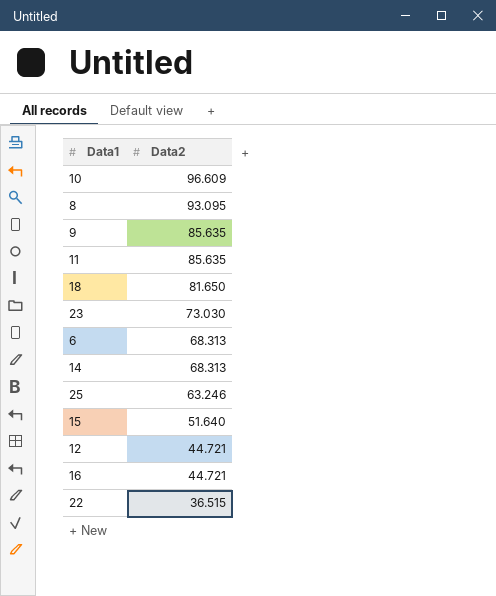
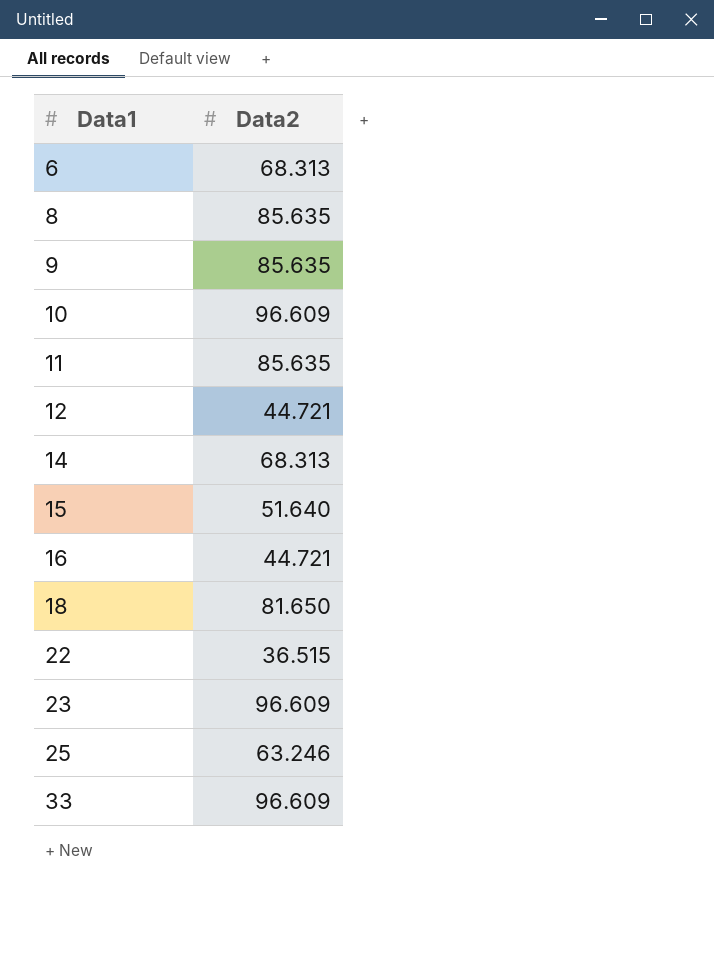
row order: Data2 descending -> Data1 ascending
8 | Data2: 93.095 -> 85.635
23 | Data2: 73.030 -> 96.609
row 33: none -> 96.609

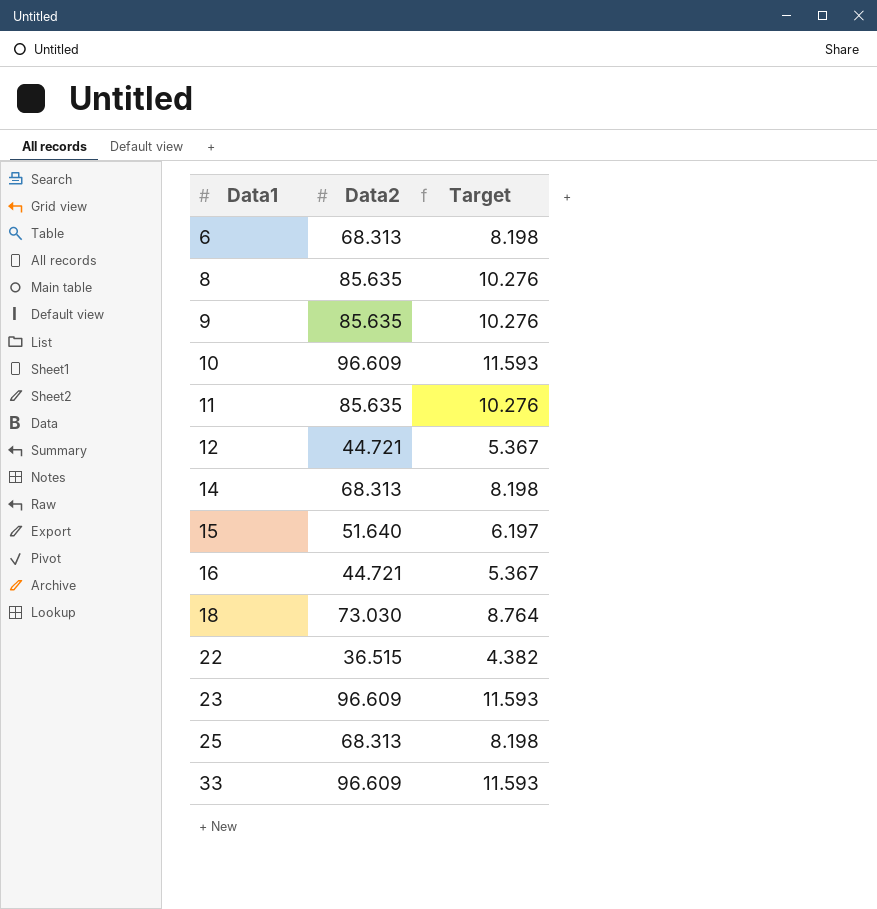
column Target | formula: none -> [Data2] * 0.12
18 | Data2: 81.650 -> 73.030
25 | Data2: 63.246 -> 68.313

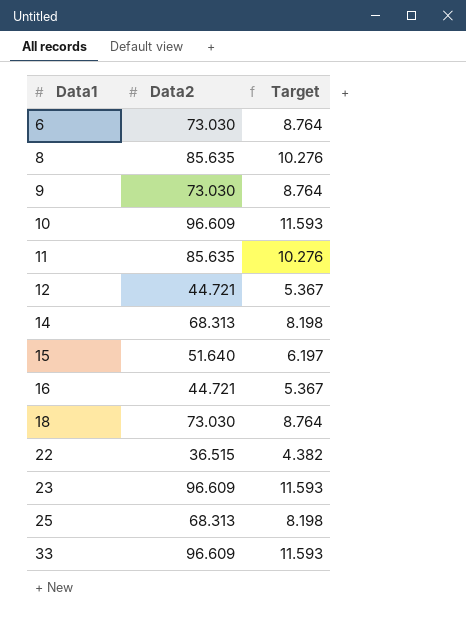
6 | Data2: 68.313 -> 73.030
6 | Target: 8.198 -> 8.764
9 | Data2: 85.635 -> 73.030
9 | Target: 10.276 -> 8.764

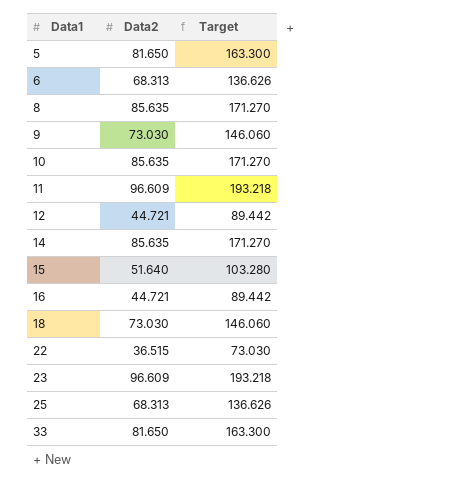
column Target | formula: [Data2] * 0.12 -> [Data2] * 2
row 5: none -> 81.650 | 163.300
6 | Data2: 73.030 -> 68.313
10 | Data2: 96.609 -> 85.635
11 | Data2: 85.635 -> 96.609
14 | Data2: 68.313 -> 85.635
33 | Data2: 96.609 -> 81.650

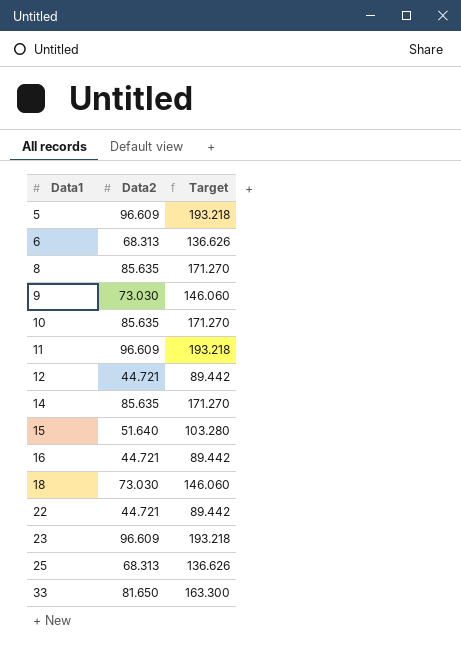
5 | Data2: 81.650 -> 96.609
5 | Target: 163.300 -> 193.218
22 | Data2: 36.515 -> 44.721
22 | Target: 73.030 -> 89.442

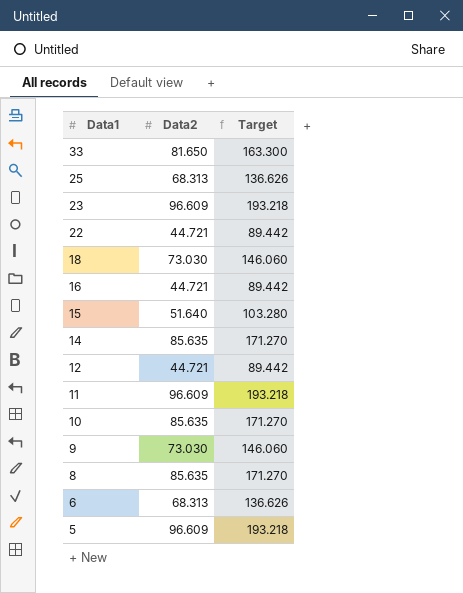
row order: Data1 ascending -> Data1 descending

